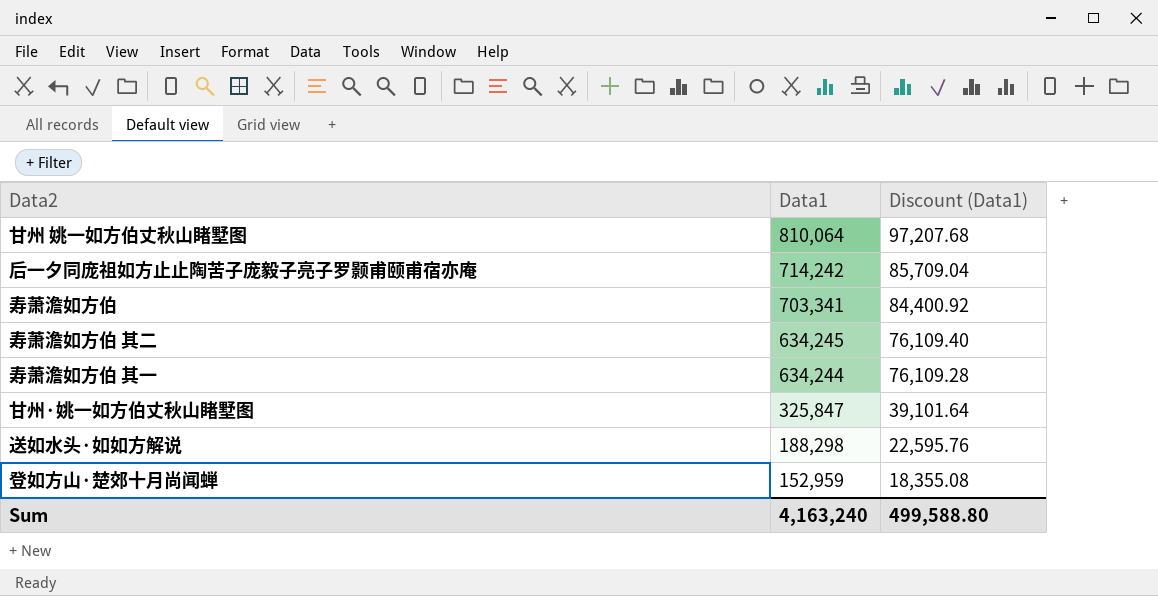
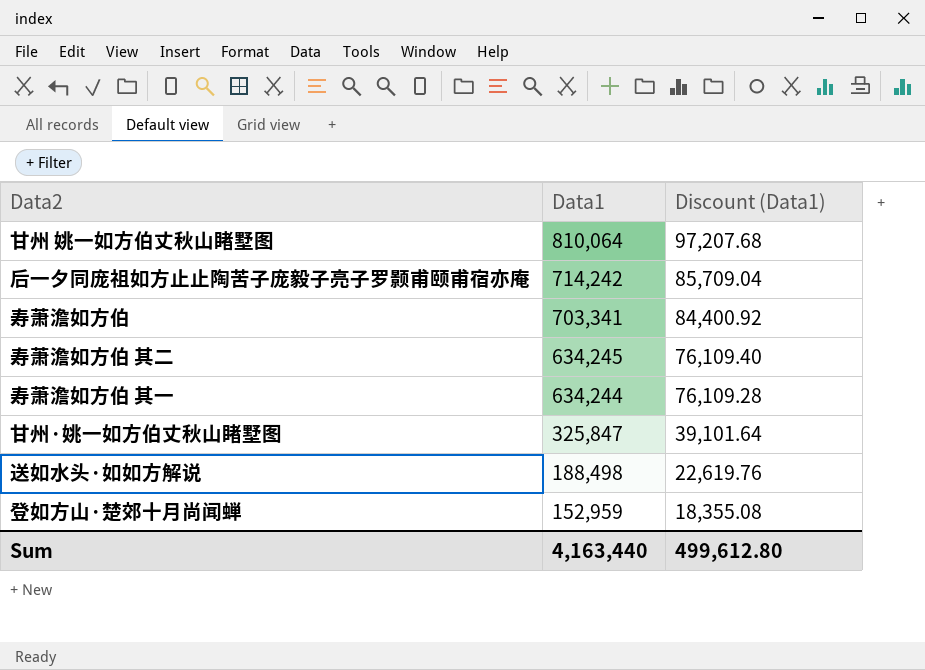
送如水头·如如方解说 | Data1: 188,298 -> 188,498
送如水头·如如方解说 | Discount (Data1): 22,595.76 -> 22,619.76
Sum | Data1: 4,163,240 -> 4,163,440
Sum | Discount (Data1): 499,588.80 -> 499,612.80

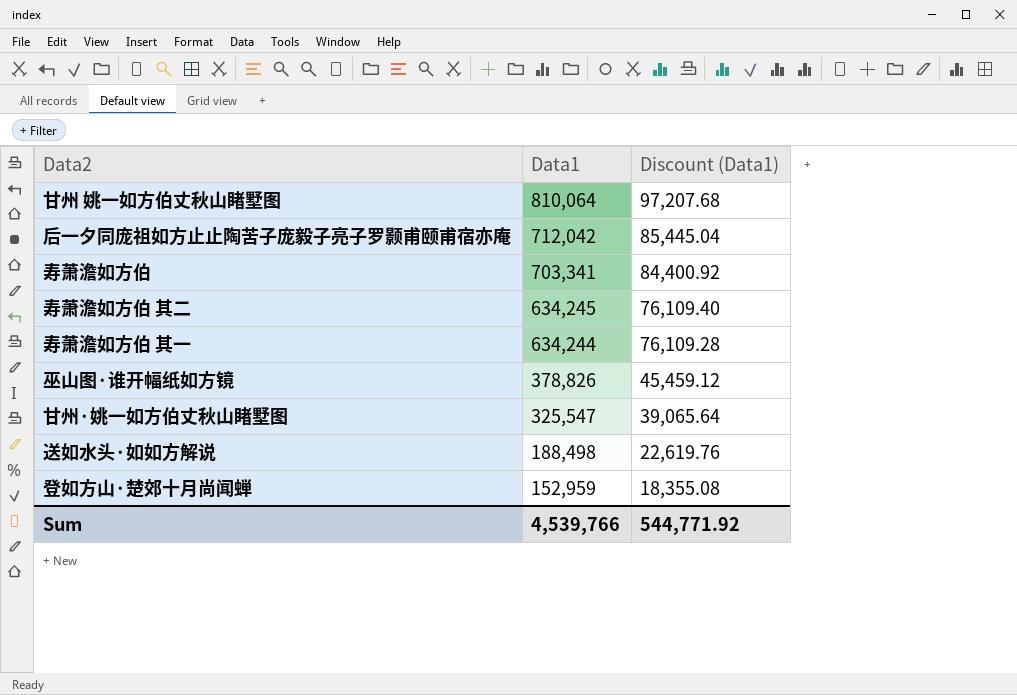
后一夕同庞祖如方止止陶苦子庞毅子亮子罗颢甫颐甫宿亦庵 | Data1: 714,242 -> 712,042
后一夕同庞祖如方止止陶苦子庞毅子亮子罗颢甫颐甫宿亦庵 | Discount (Data1): 85,709.04 -> 85,445.04
row 巫山图·谁开幅纸如方镜: none -> 378,826 | 45,459.12
甘州·姚一如方伯丈秋山睹墅图 | Data1: 325,847 -> 325,547
甘州·姚一如方伯丈秋山睹墅图 | Discount (Data1): 39,101.64 -> 39,065.64
Sum | Data1: 4,163,440 -> 4,539,766
Sum | Discount (Data1): 499,612.80 -> 544,771.92

